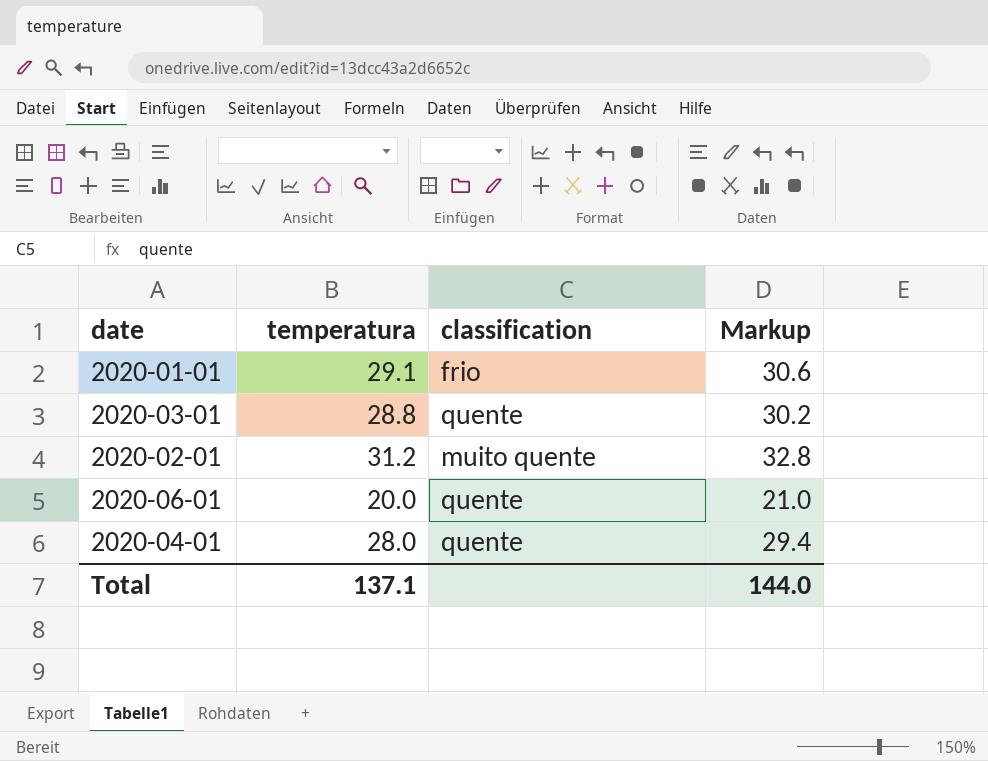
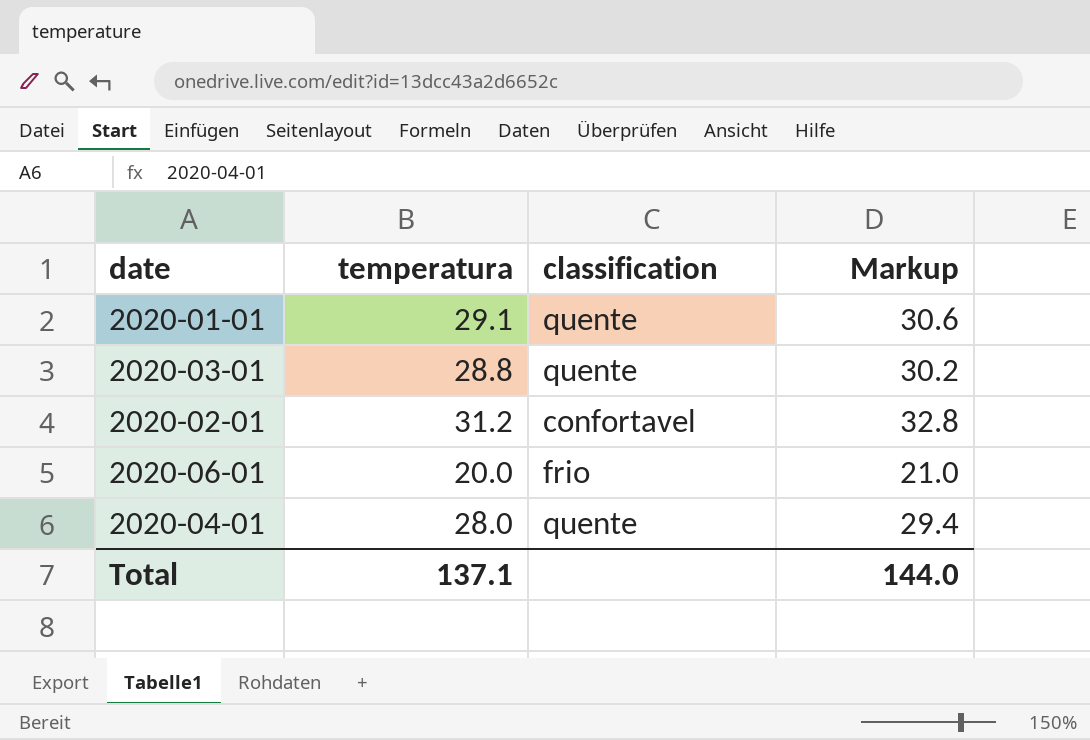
2020-01-01 | classification: frio -> quente
2020-02-01 | classification: muito quente -> confortavel
2020-06-01 | classification: quente -> frio

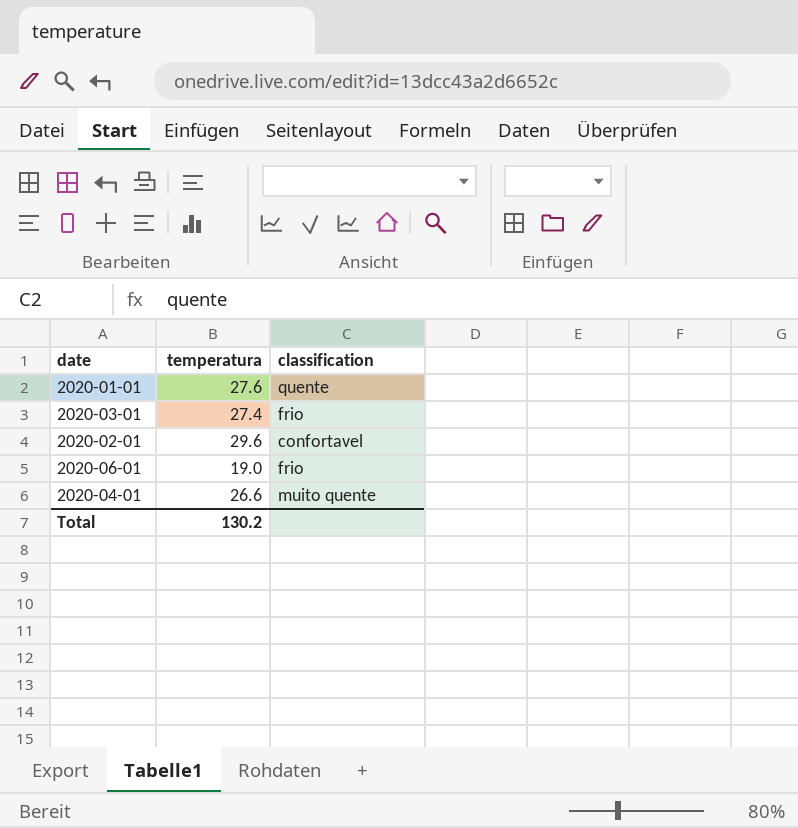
column Markup | formula: [temperatura] * 1.05 -> none
2020-01-01 | temperatura: 29.1 -> 27.6
2020-03-01 | temperatura: 28.8 -> 27.4
2020-03-01 | classification: quente -> frio
2020-02-01 | temperatura: 31.2 -> 29.6
2020-06-01 | temperatura: 20.0 -> 19.0
2020-04-01 | temperatura: 28.0 -> 26.6
2020-04-01 | classification: quente -> muito quente
Total | temperatura: 137.1 -> 130.2

